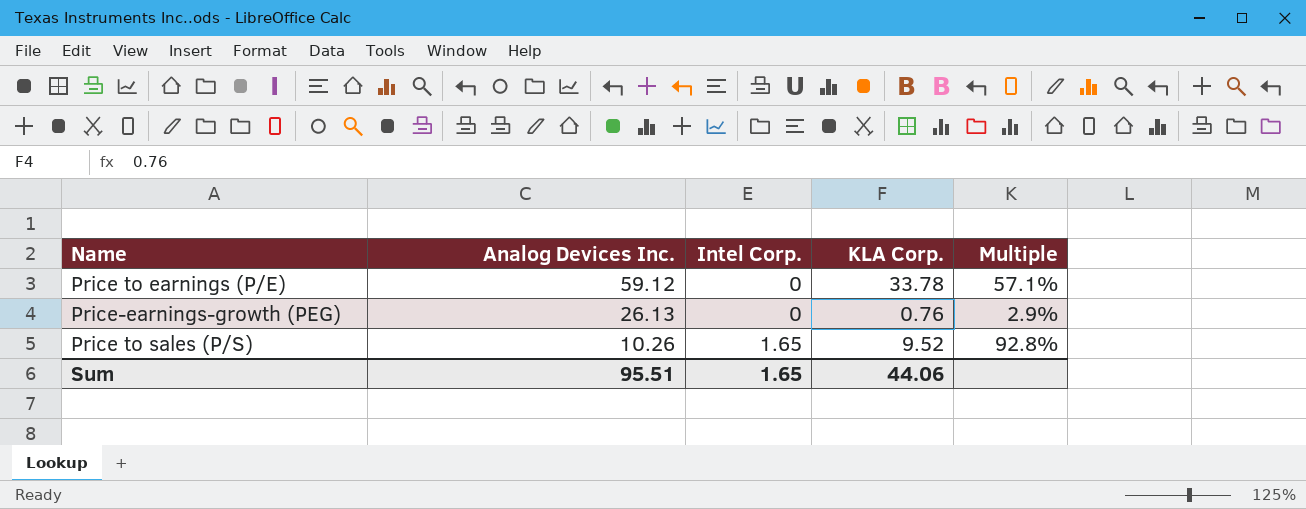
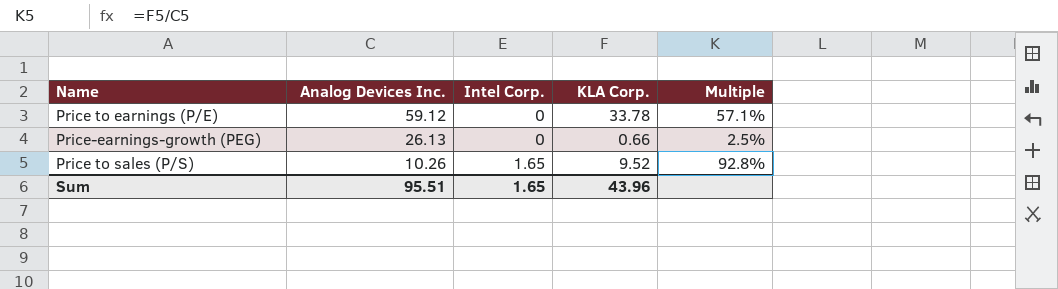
Price-earnings-growth (PEG) | KLA Corp.: 0.76 -> 0.66
Price-earnings-growth (PEG) | Multiple: 2.9% -> 2.5%
Sum | KLA Corp.: 44.06 -> 43.96

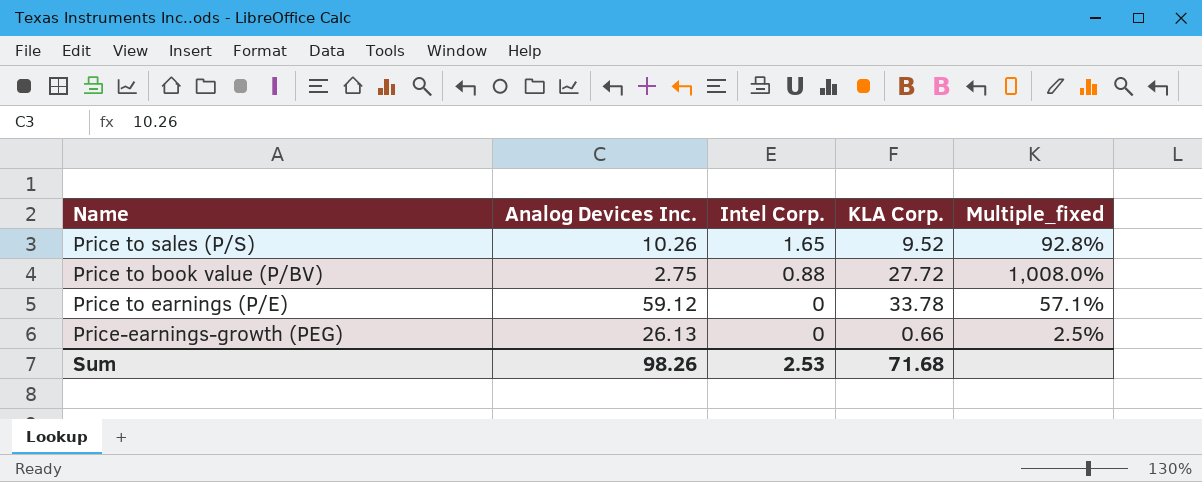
row order: Analog Devices Inc. descending -> Intel Corp. descending
column name: Multiple -> Multiple_fixed
row Price to book value (P/BV): none -> 2.75 | 0.88 | 27.72 | 1,008.0%
Sum | Analog Devices Inc.: 95.51 -> 98.26
Sum | Intel Corp.: 1.65 -> 2.53
Sum | KLA Corp.: 43.96 -> 71.68

